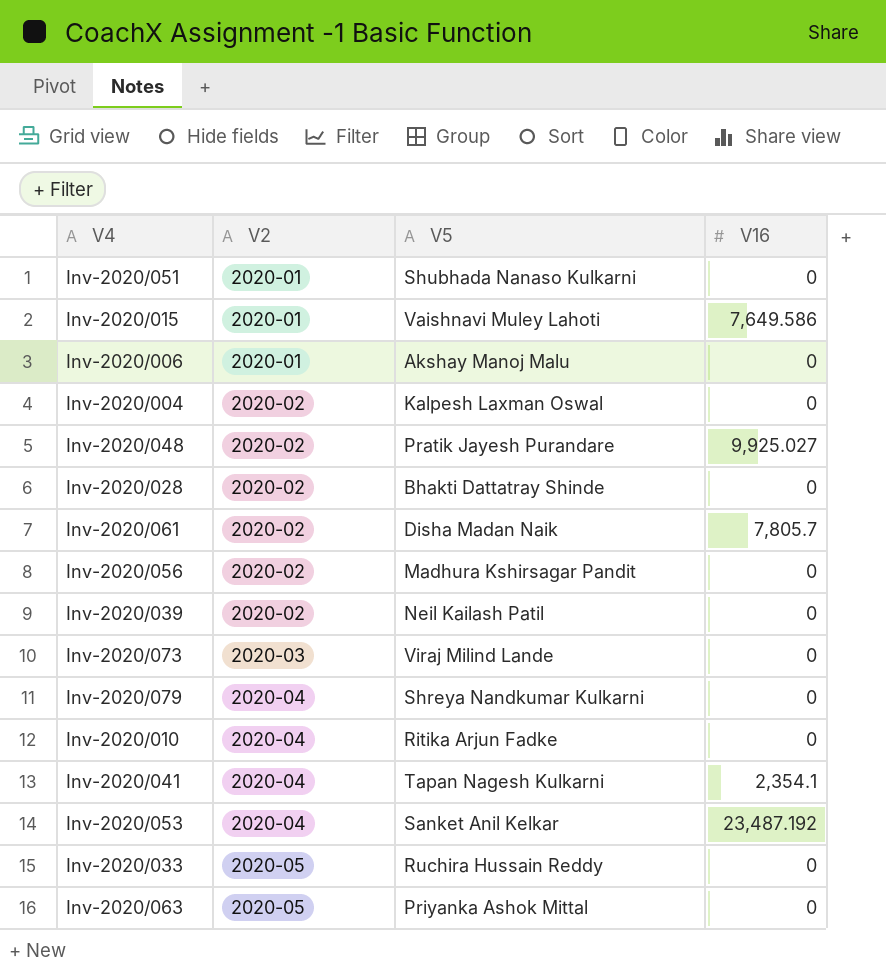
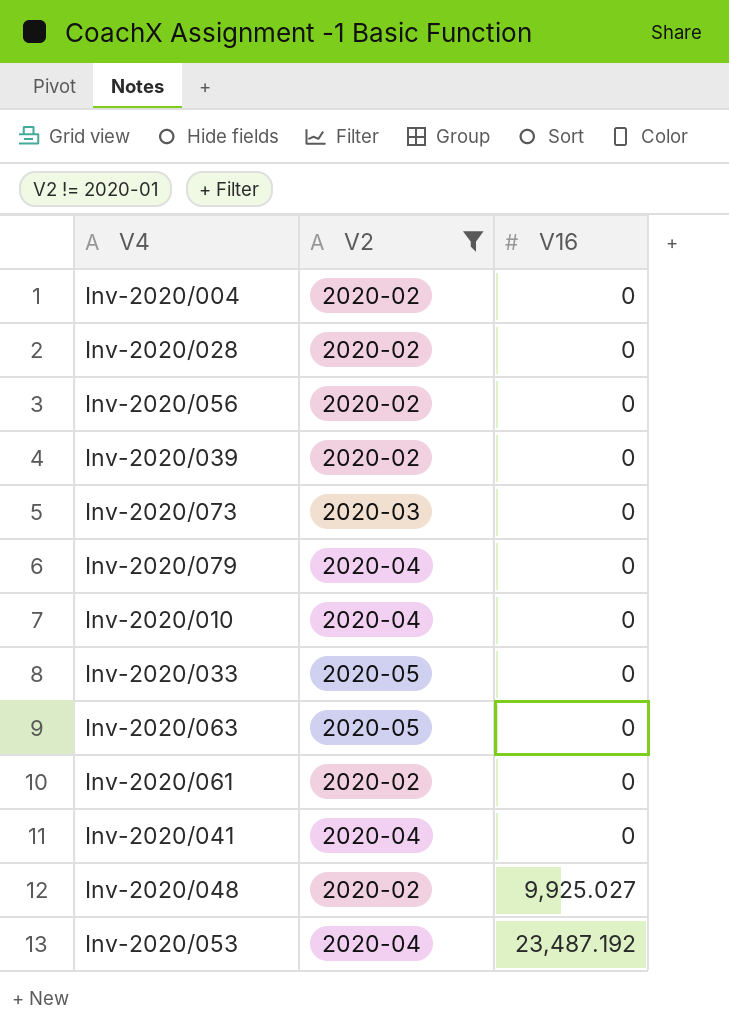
filter: none -> V2 != 2020-01
row order: V2 ascending -> V16 ascending
column V5 | position: 3 -> none
Inv-2020/061 | V16: 7,805.7 -> 0
Inv-2020/041 | V16: 2,354.1 -> 0

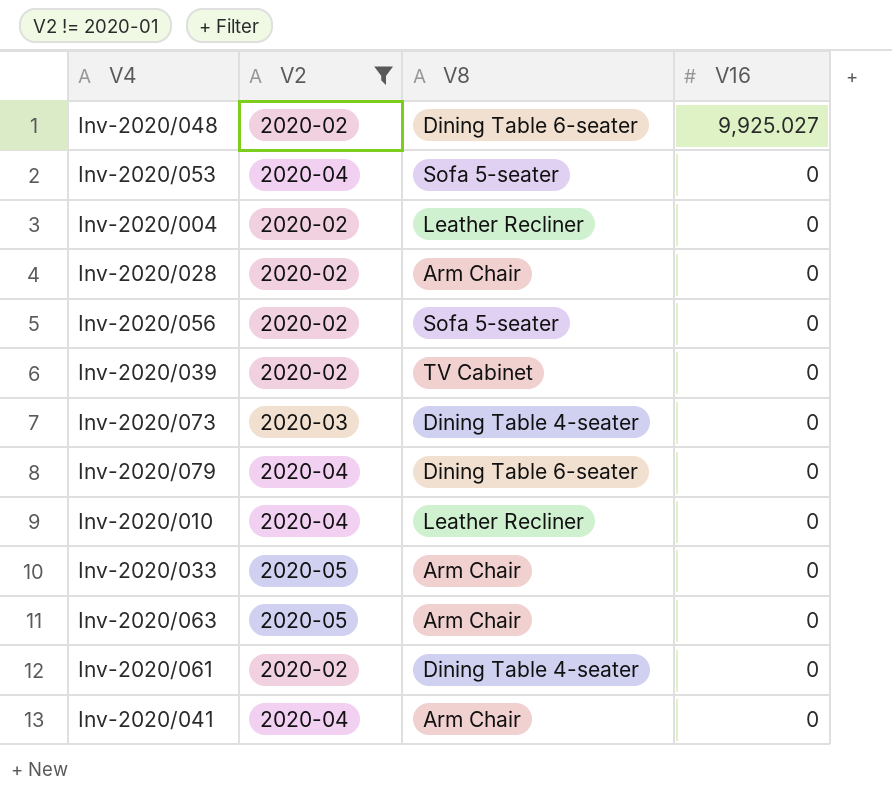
row order: V16 ascending -> V16 descending
column V8 | position: none -> 3
Inv-2020/053 | V16: 23,487.192 -> 0

